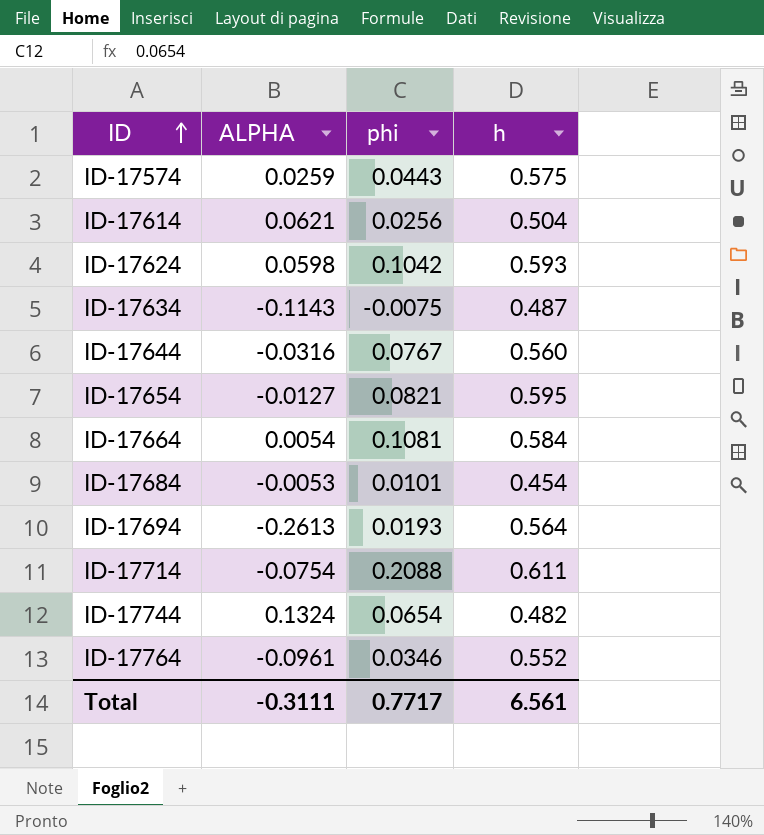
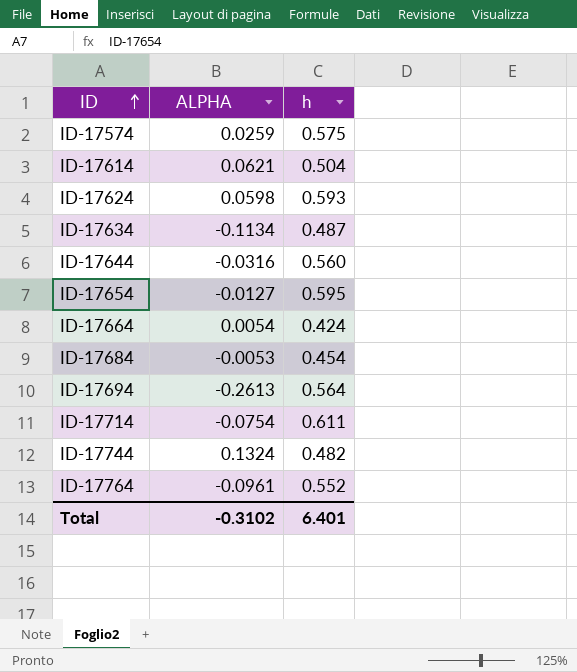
column phi | position: 3 -> none
ID-17634 | ALPHA: -0.1143 -> -0.1134
ID-17664 | h: 0.584 -> 0.424
Total | ALPHA: -0.3111 -> -0.3102
Total | h: 6.561 -> 6.401

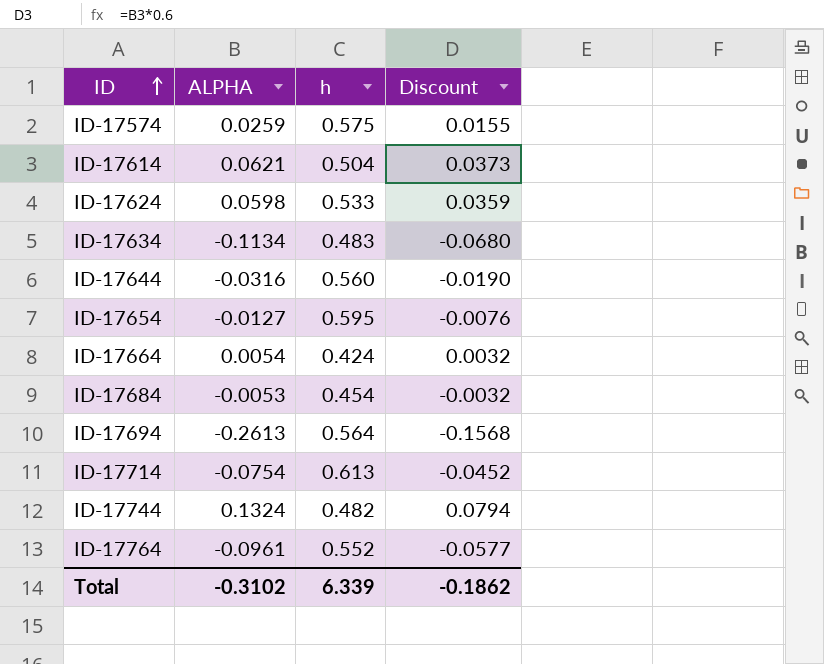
column Discount | formula: none -> [ALPHA] * 0.6
ID-17624 | h: 0.593 -> 0.533
ID-17634 | h: 0.487 -> 0.483
ID-17714 | h: 0.611 -> 0.613
Total | h: 6.401 -> 6.339

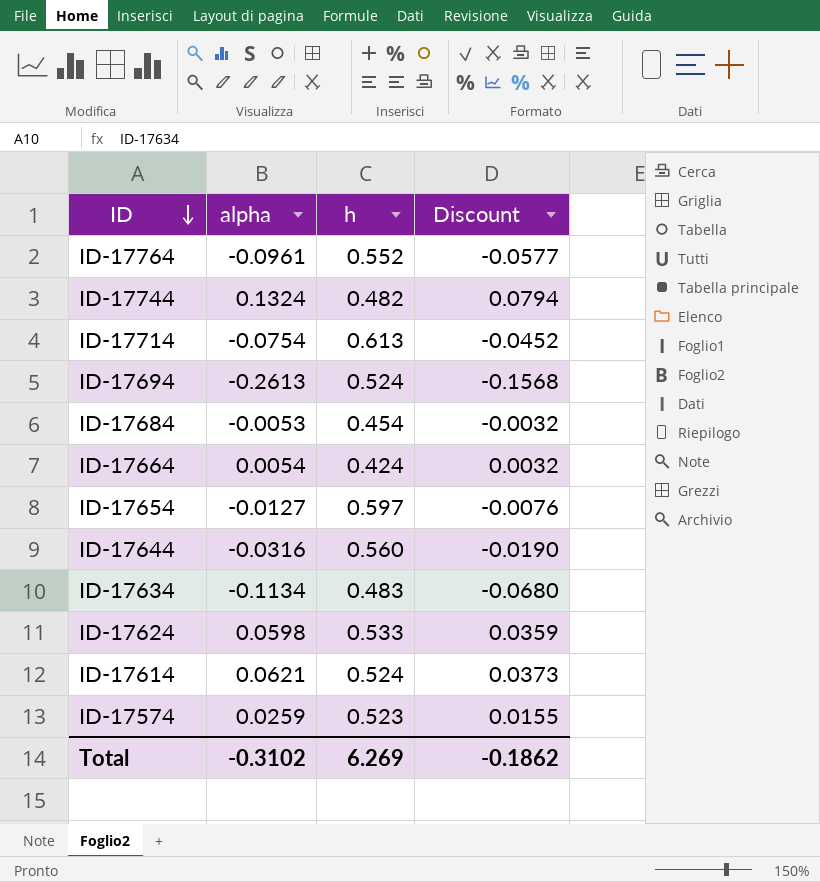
row order: ID ascending -> ID descending
column name: ALPHA -> alpha
ID-17694 | h: 0.564 -> 0.524
ID-17654 | h: 0.595 -> 0.597
ID-17614 | h: 0.504 -> 0.524
ID-17574 | h: 0.575 -> 0.523
Total | h: 6.339 -> 6.269

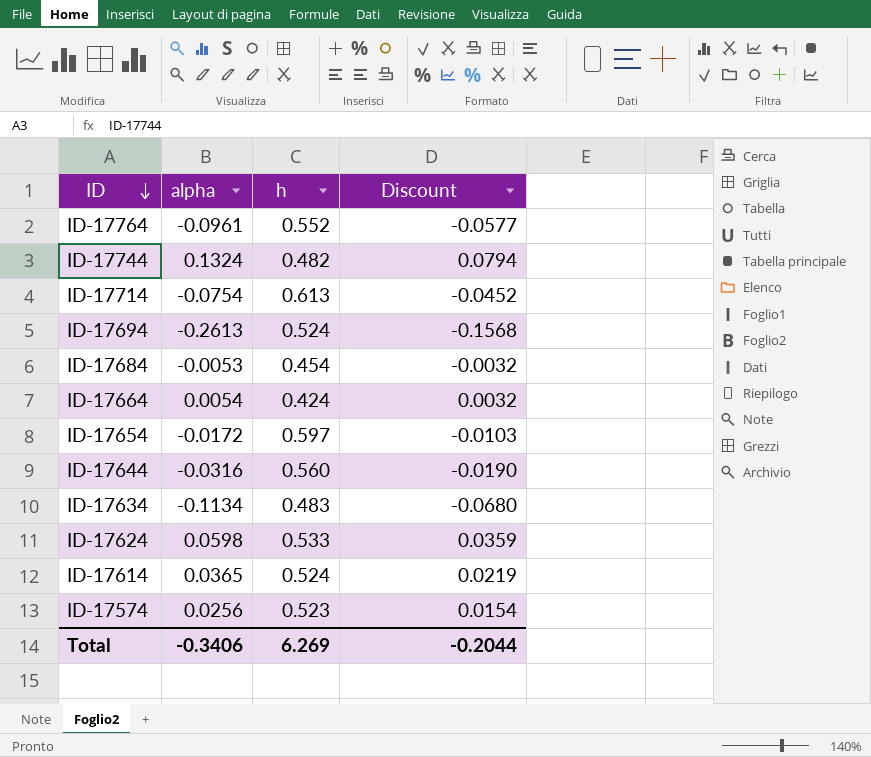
ID-17654 | alpha: -0.0127 -> -0.0172
ID-17654 | Discount: -0.0076 -> -0.0103
ID-17614 | alpha: 0.0621 -> 0.0365
ID-17614 | Discount: 0.0373 -> 0.0219
ID-17574 | alpha: 0.0259 -> 0.0256
ID-17574 | Discount: 0.0155 -> 0.0154
Total | alpha: -0.3102 -> -0.3406
Total | Discount: -0.1862 -> -0.2044

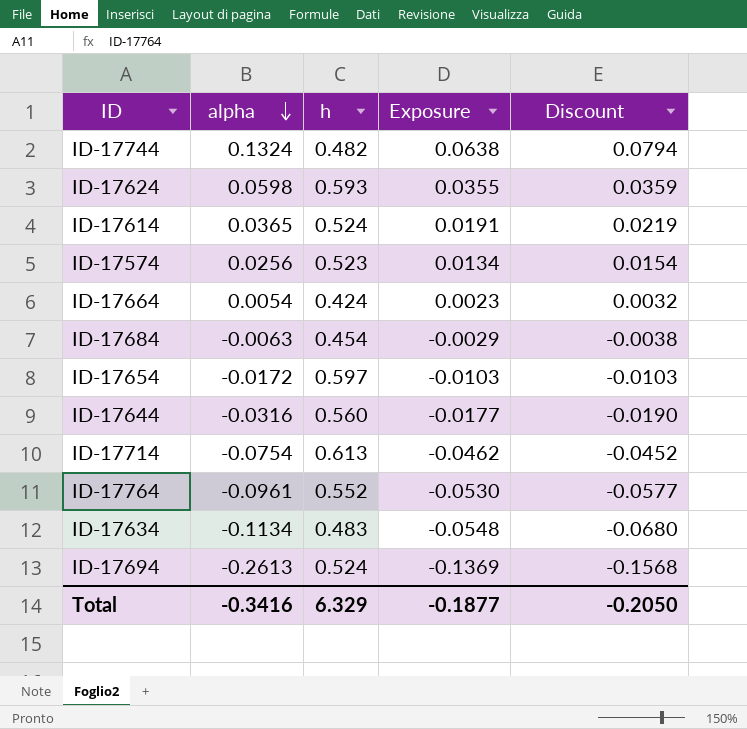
row order: ID descending -> alpha descending
column Exposure | formula: none -> [alpha] * [h]
ID-17624 | h: 0.533 -> 0.593
ID-17684 | alpha: -0.0053 -> -0.0063
ID-17684 | Discount: -0.0032 -> -0.0038
Total | alpha: -0.3406 -> -0.3416
Total | h: 6.269 -> 6.329
Total | Discount: -0.2044 -> -0.2050

